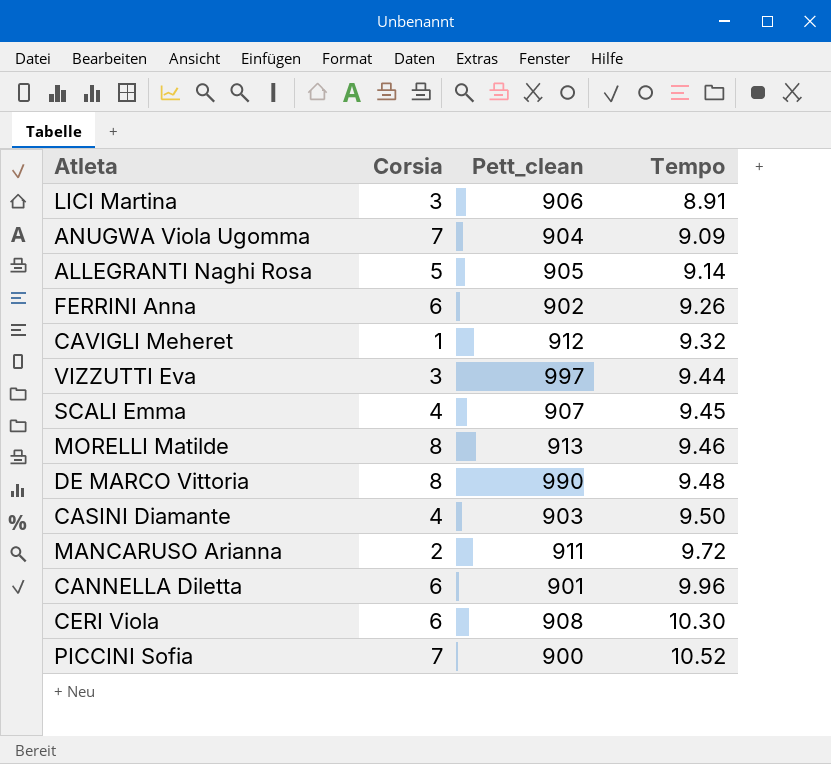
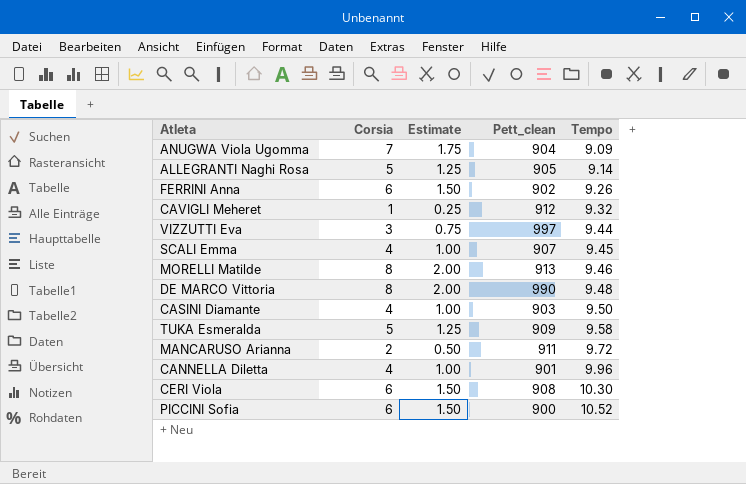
column Estimate | formula: none -> [Corsia] * 0.25
row LICI Martina: 3 | 906 | 8.91 -> none
row TUKA Esmeralda: none -> 5 | 1.25 | 909 | 9.58
CANNELLA Diletta | Corsia: 6 -> 4
PICCINI Sofia | Corsia: 7 -> 6

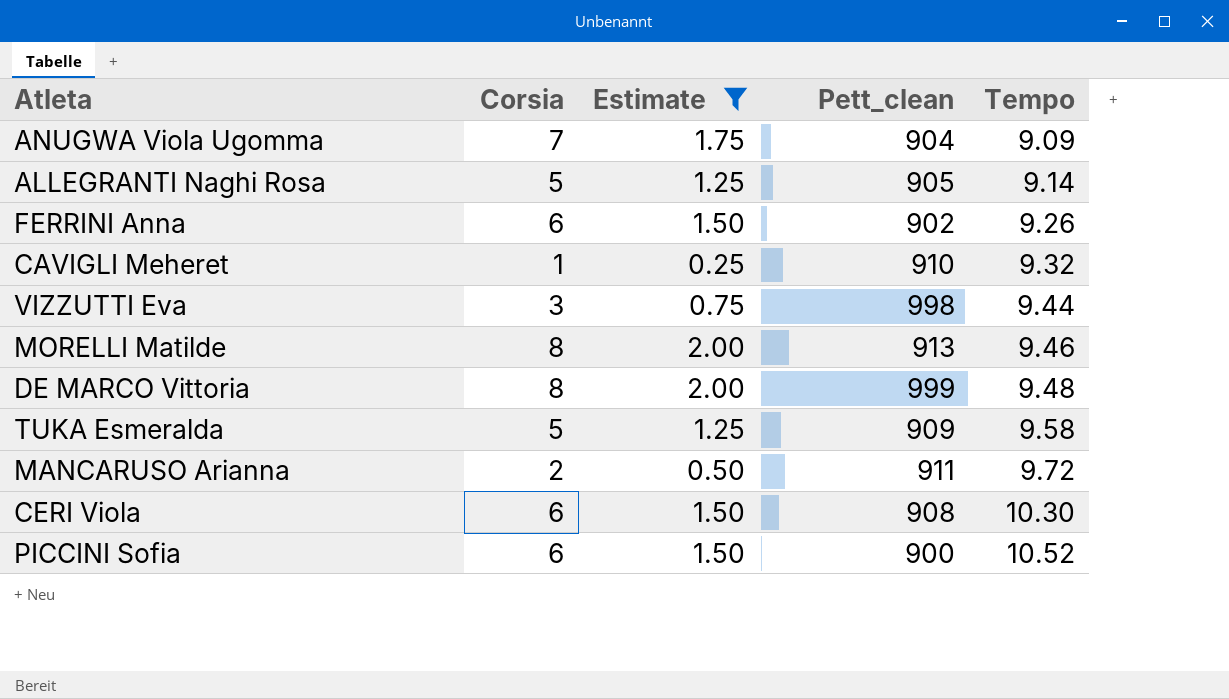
filter: none -> Estimate != 1.00
CAVIGLI Meheret | Pett_clean: 912 -> 910
VIZZUTTI Eva | Pett_clean: 997 -> 998
DE MARCO Vittoria | Pett_clean: 990 -> 999

